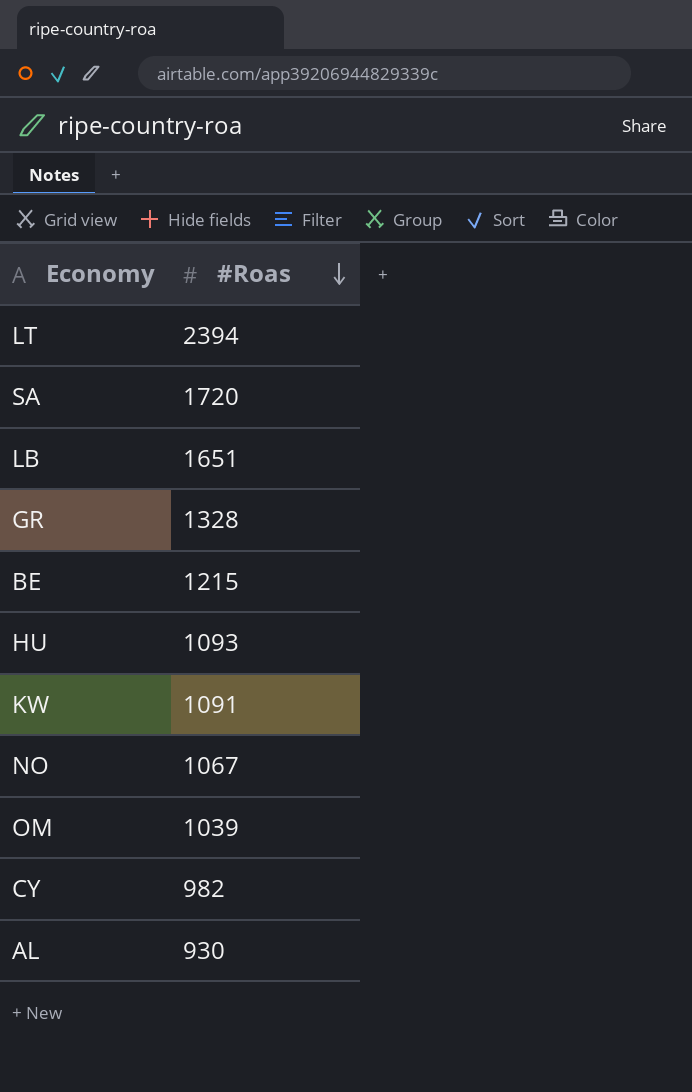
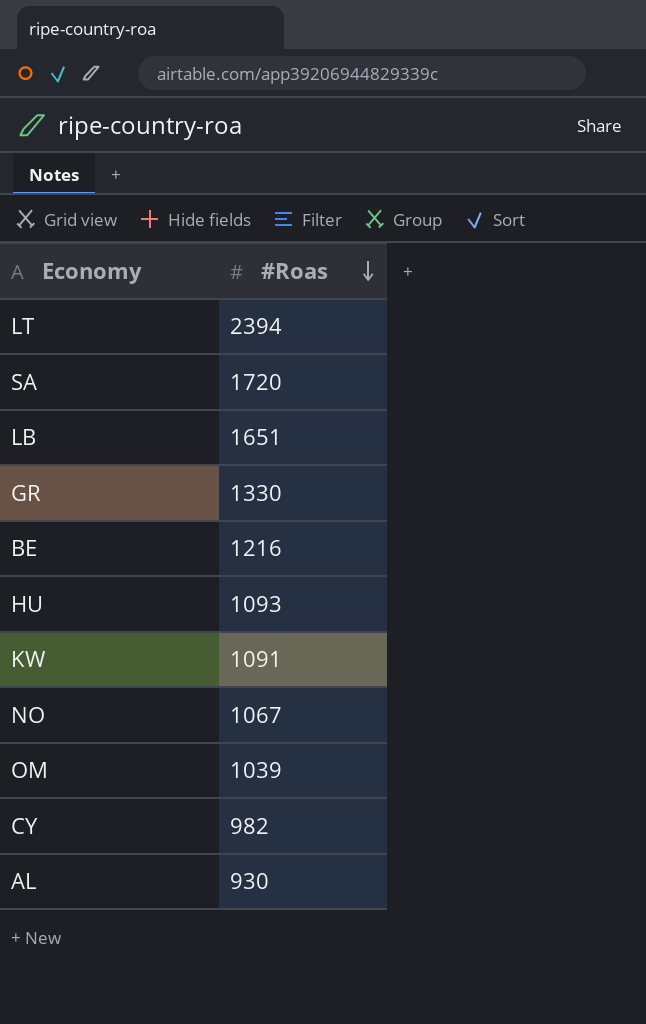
GR | #Roas: 1328 -> 1330
BE | #Roas: 1215 -> 1216

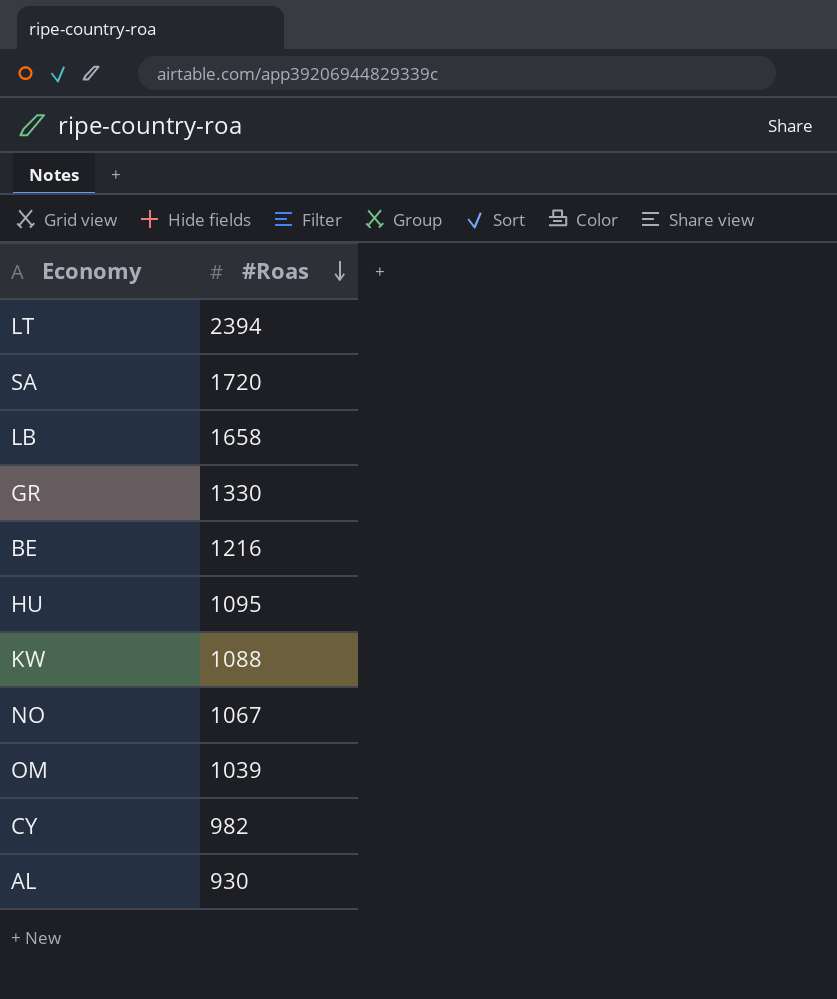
LB | #Roas: 1651 -> 1658
HU | #Roas: 1093 -> 1095
KW | #Roas: 1091 -> 1088

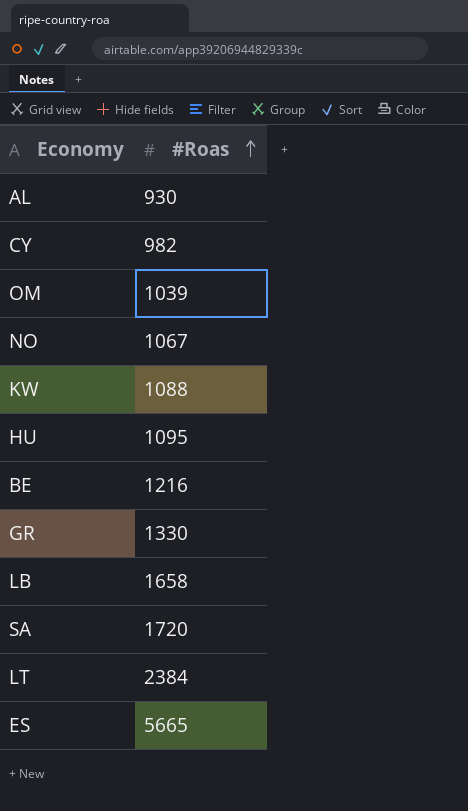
row order: #Roas descending -> #Roas ascending
LT | #Roas: 2394 -> 2384
row ES: none -> 5665

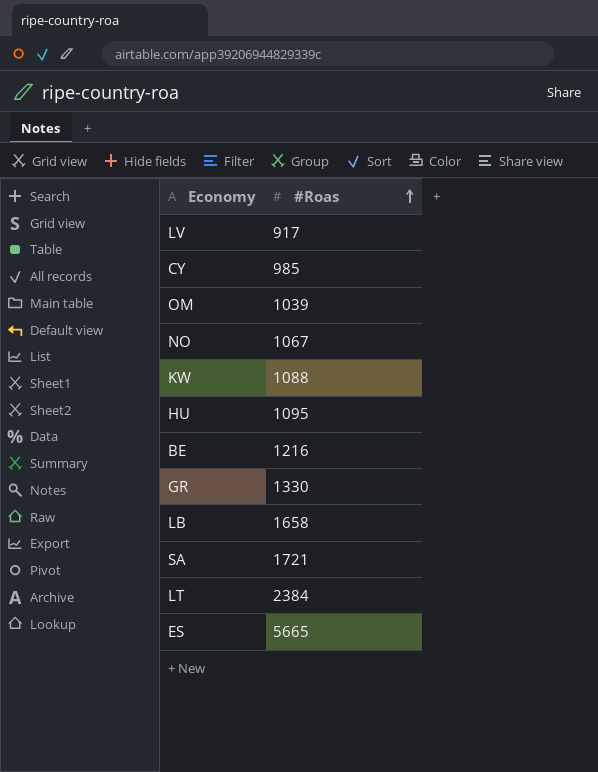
row AL: 930 -> none
row LV: none -> 917
CY | #Roas: 982 -> 985
SA | #Roas: 1720 -> 1721

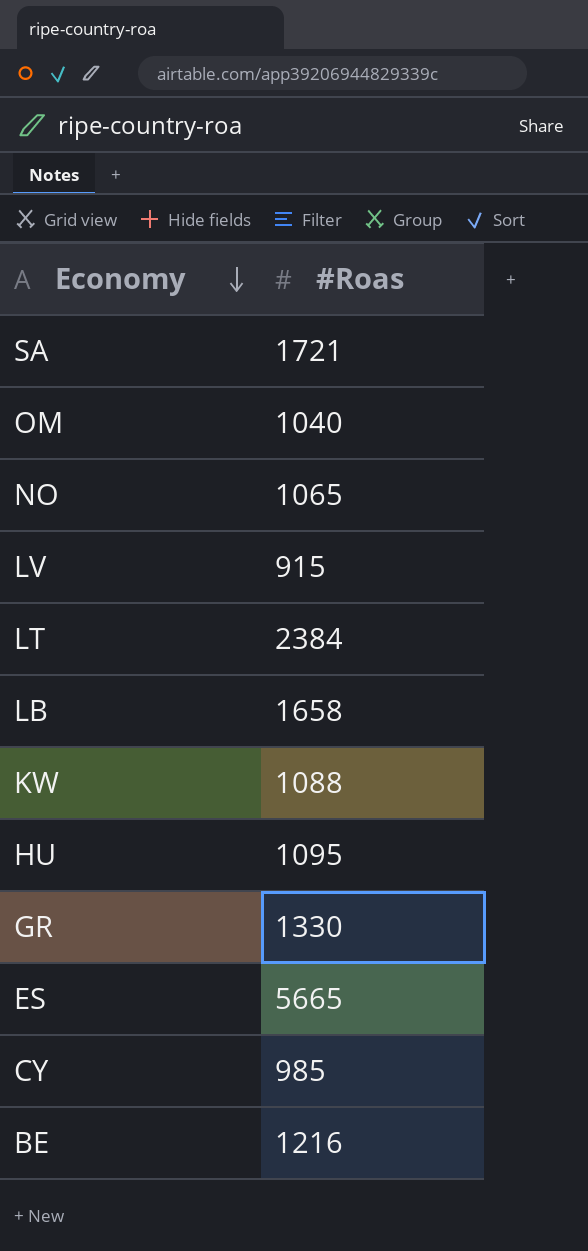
row order: #Roas ascending -> Economy descending
OM | #Roas: 1039 -> 1040
NO | #Roas: 1067 -> 1065
LV | #Roas: 917 -> 915

